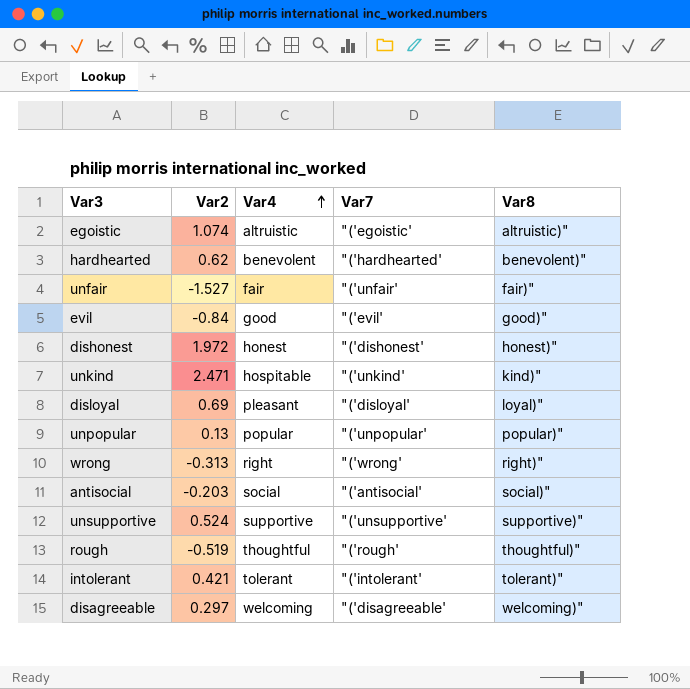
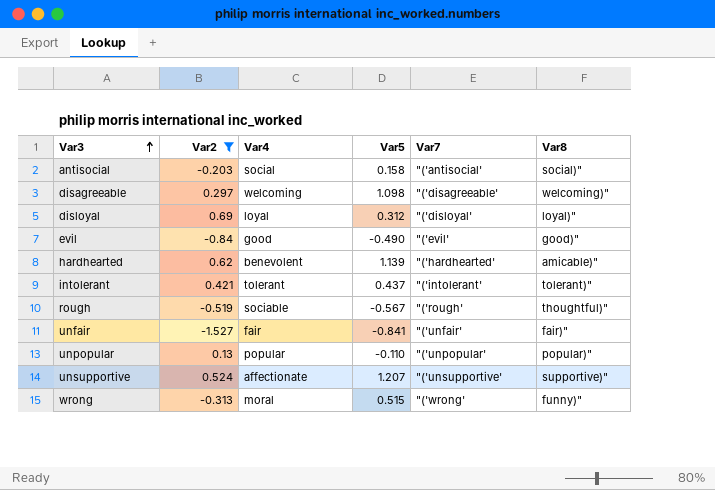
filter: none -> Var2 <= 0.69
row order: Var4 ascending -> Var3 ascending
column Var5 | position: none -> 4
disloyal | Var4: pleasant -> loyal
hardhearted | Var8: benevolent)" -> amicable)"
rough | Var4: thoughtful -> sociable
unsupportive | Var4: supportive -> affectionate
wrong | Var4: right -> moral
wrong | Var8: right)" -> funny)"

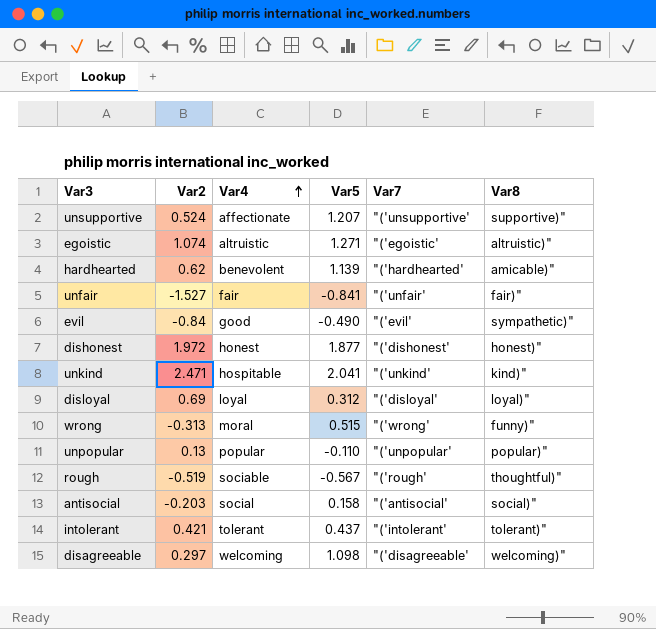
filter: Var2 <= 0.69 -> none
row order: Var3 ascending -> Var4 ascending
evil | Var8: good)" -> sympathetic)"

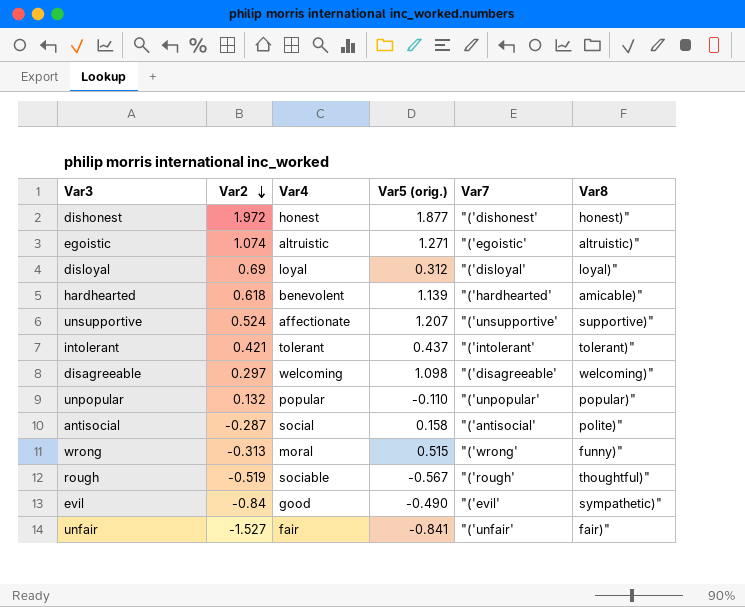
row order: Var4 ascending -> Var2 descending
column name: Var5 -> Var5 (orig.)
row unkind: 2.471 | hospitable | 2.041 | "('unkind' | kind)" -> none
hardhearted | Var2: 0.62 -> 0.618
unpopular | Var2: 0.13 -> 0.132
antisocial | Var2: -0.203 -> -0.287
antisocial | Var8: social)" -> polite)"

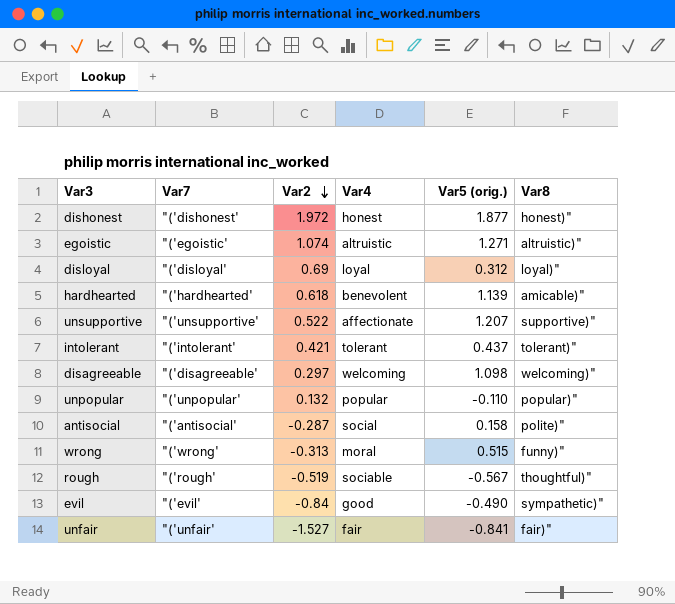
column Var7 | position: 5 -> 2
unsupportive | Var2: 0.524 -> 0.522

